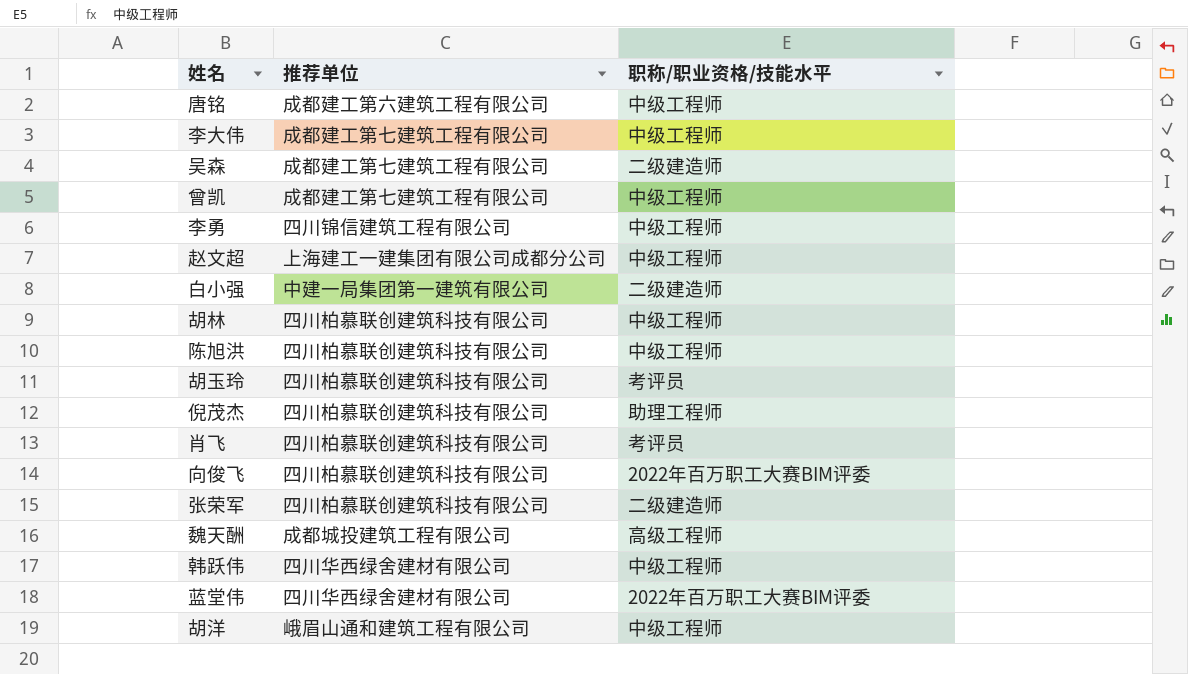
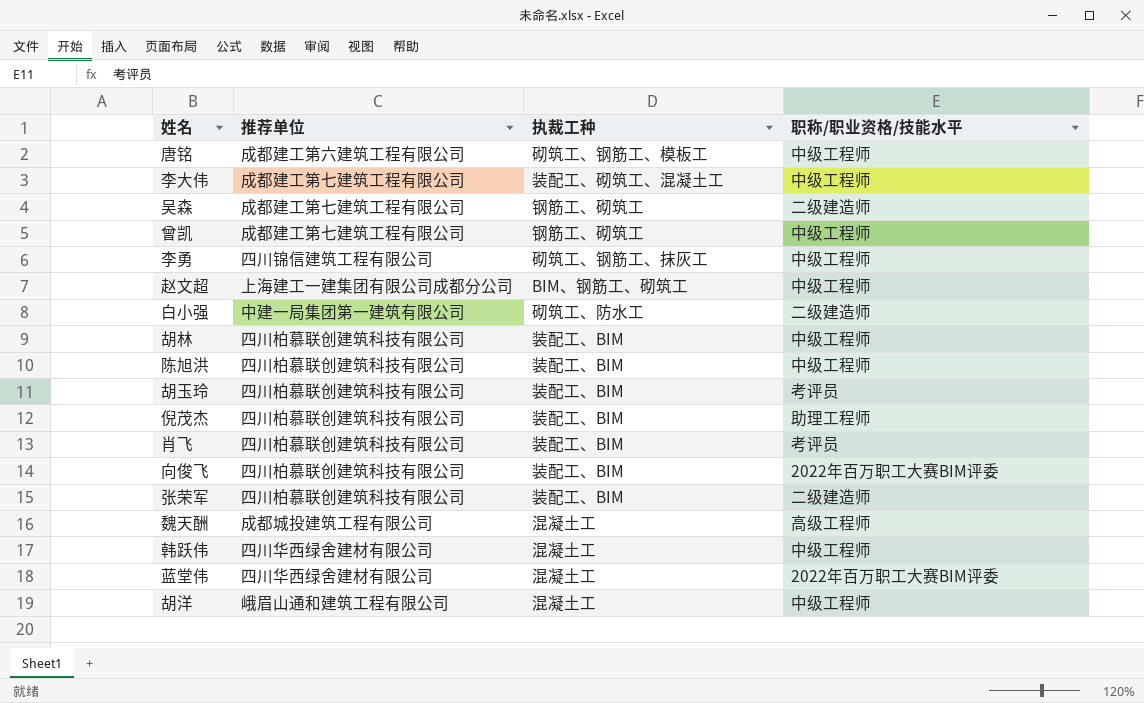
column 执裁工种 | position: none -> 3

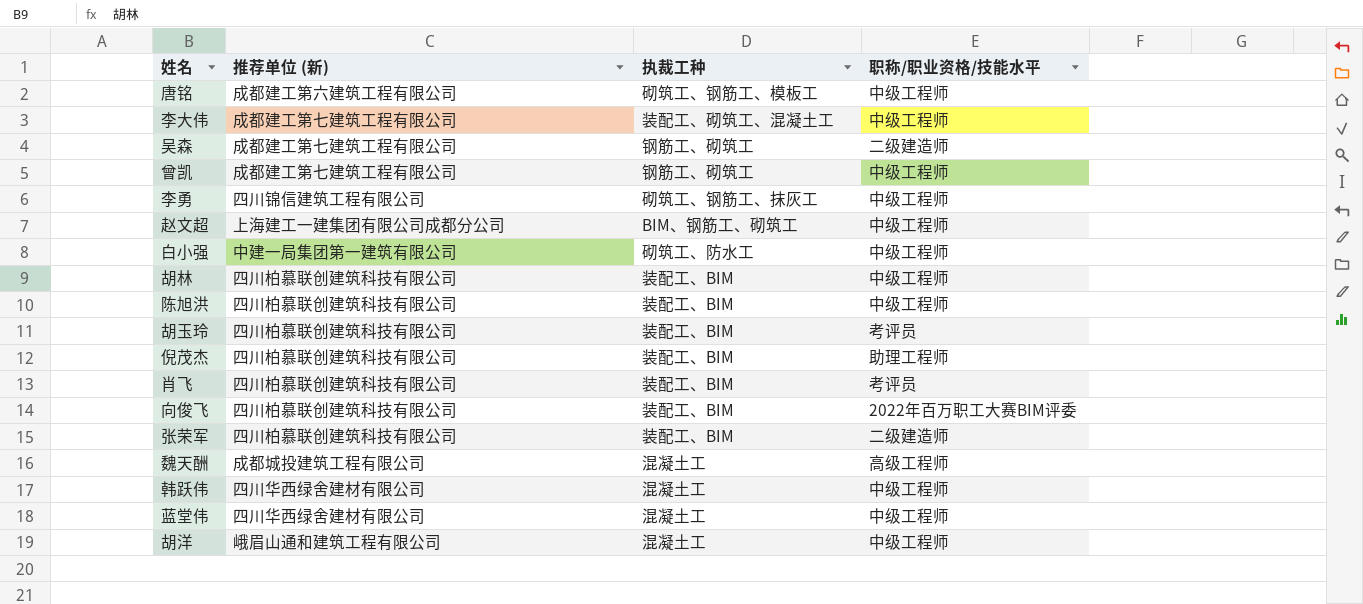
column name: 推荐单位 -> 推荐单位 (新)
白小强 | 职称/职业资格/技能水平: 二级建造师 -> 中级工程师
蓝堂伟 | 职称/职业资格/技能水平: 2022年百万职工大赛BIM评委 -> 中级工程师

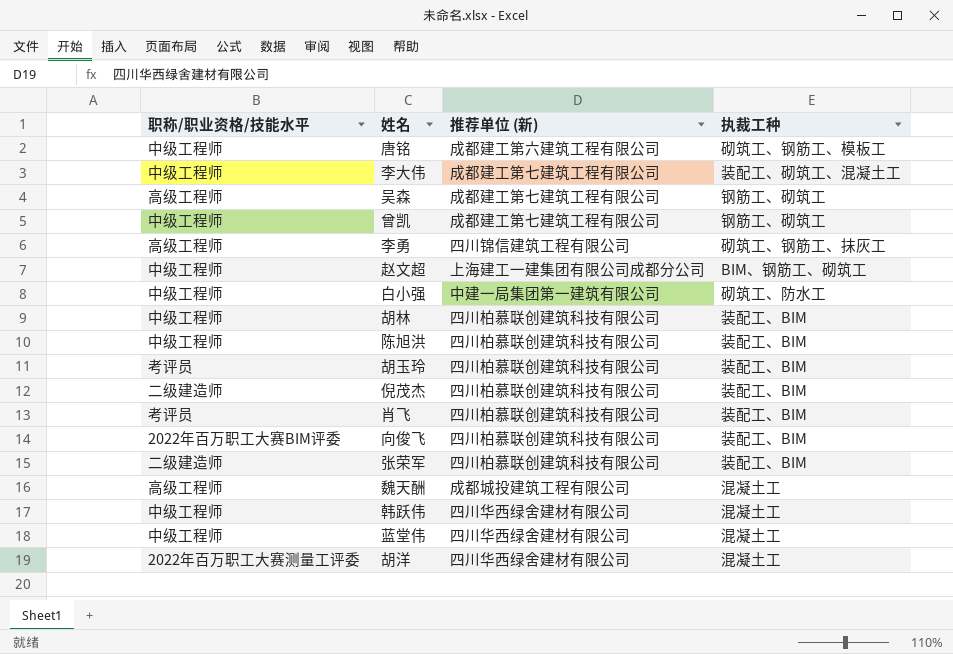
column 职称/职业资格/技能水平 | position: 4 -> 1
吴森 | 职称/职业资格/技能水平: 二级建造师 -> 高级工程师
李勇 | 职称/职业资格/技能水平: 中级工程师 -> 高级工程师
倪茂杰 | 职称/职业资格/技能水平: 助理工程师 -> 二级建造师
胡洋 | 职称/职业资格/技能水平: 中级工程师 -> 2022年百万职工大赛测量工评委
胡洋 | 推荐单位 (新): 峨眉山通和建筑工程有限公司 -> 四川华西绿舍建材有限公司

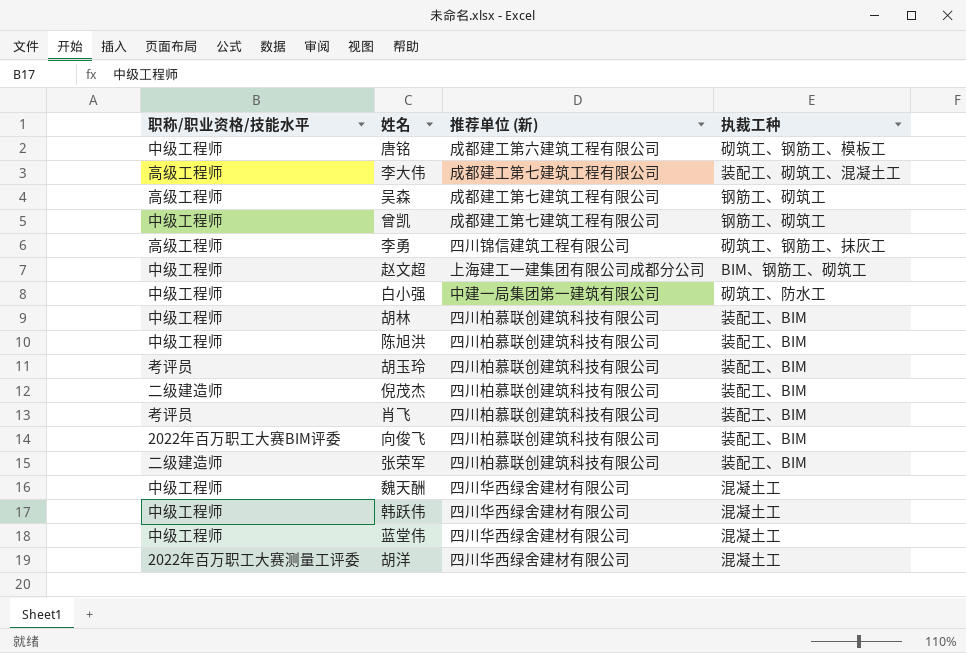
李大伟 | 职称/职业资格/技能水平: 中级工程师 -> 高级工程师
魏天酬 | 职称/职业资格/技能水平: 高级工程师 -> 中级工程师
魏天酬 | 推荐单位 (新): 成都城投建筑工程有限公司 -> 四川华西绿舍建材有限公司

